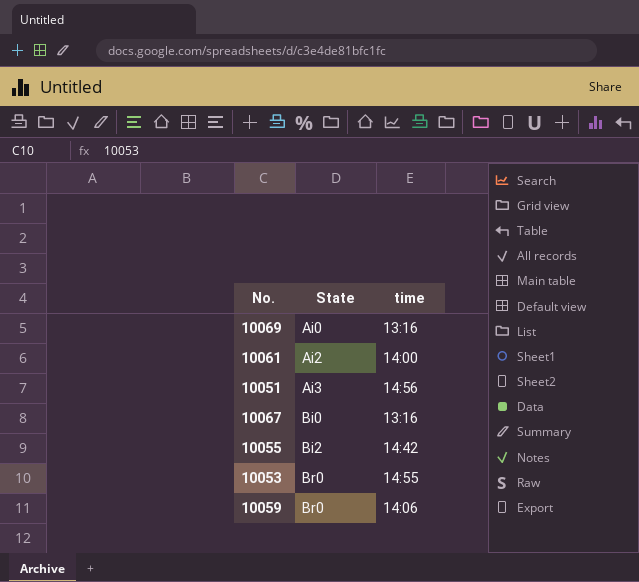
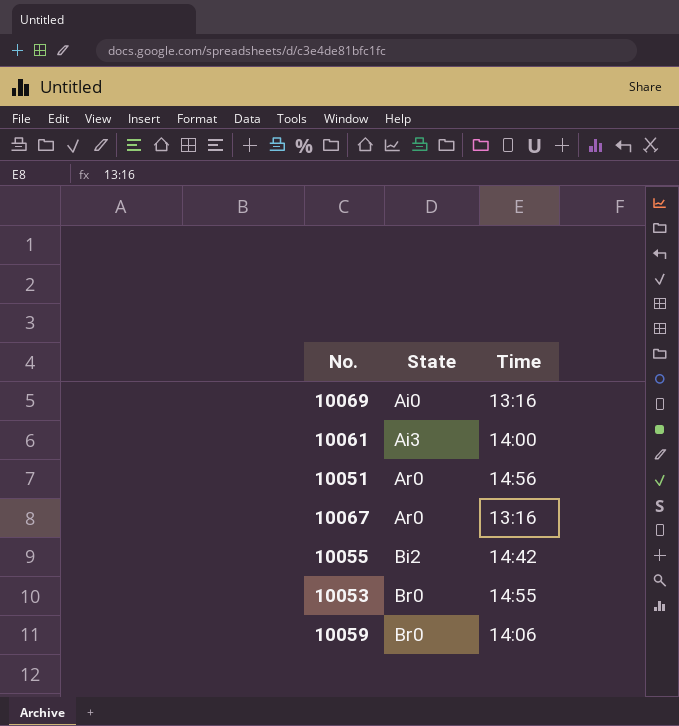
column name: time -> Time
10061 | State: Ai2 -> Ai3
10051 | State: Ai3 -> Ar0
10067 | State: Bi0 -> Ar0

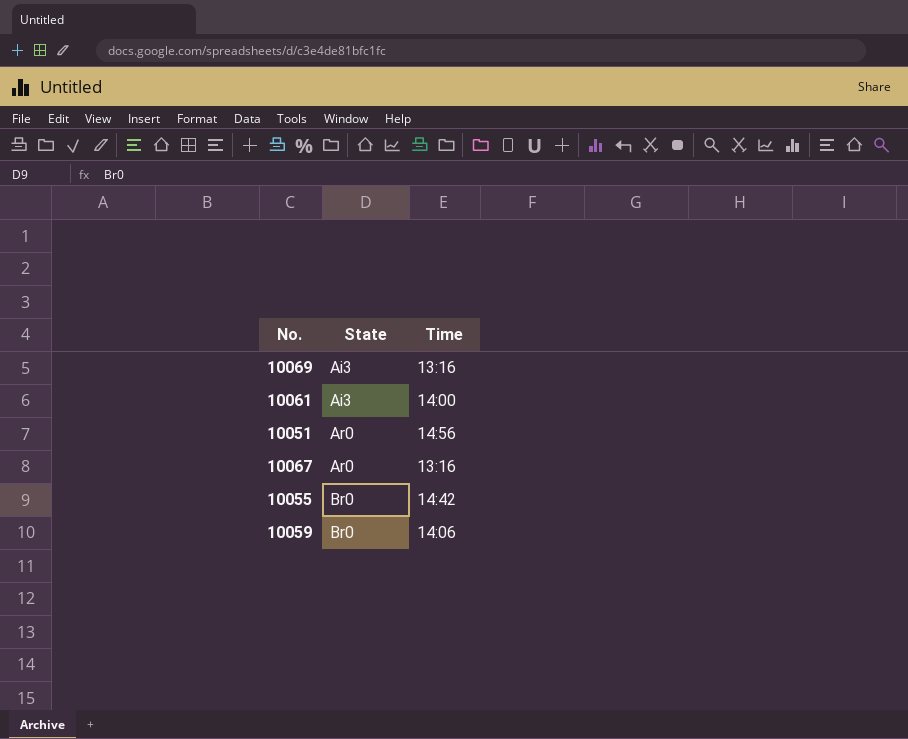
row 10053: Br0 | 14:55 -> none
10069 | State: Ai0 -> Ai3
10055 | State: Bi2 -> Br0

